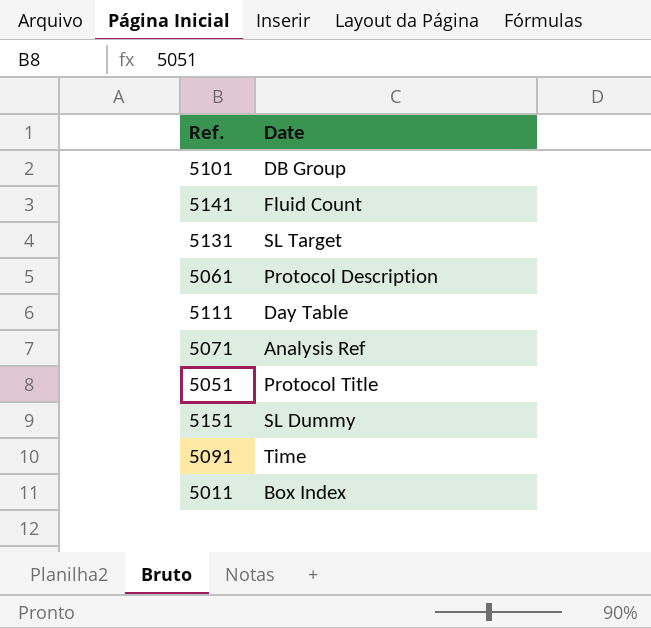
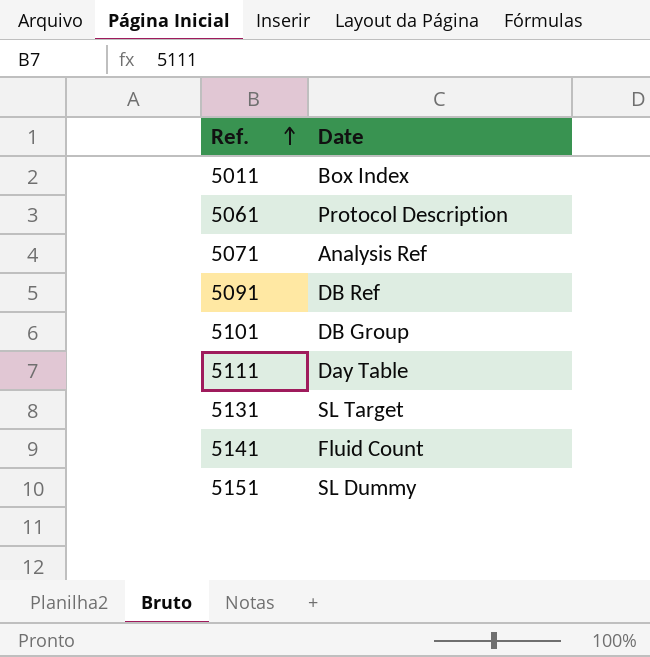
row order: none -> Ref. ascending
row 5051: Protocol Title -> none
5091 | Date: Time -> DB Ref

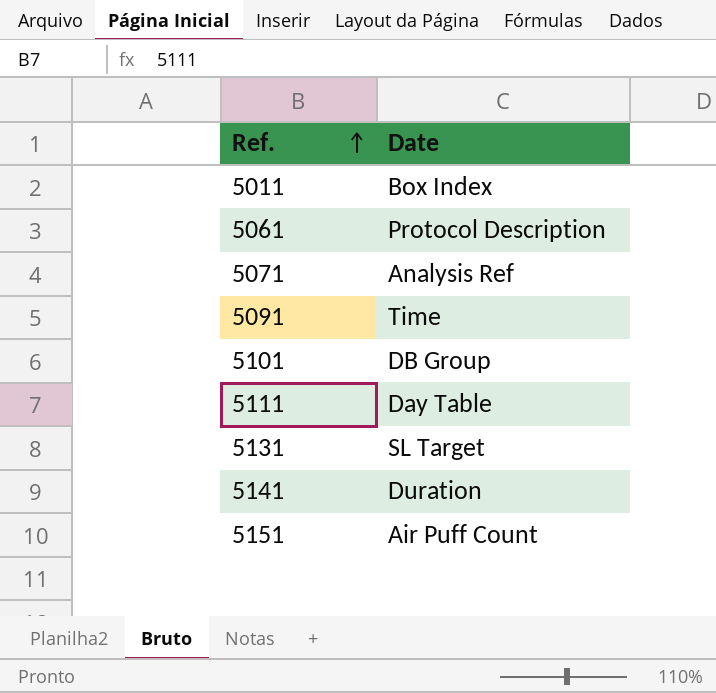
5091 | Date: DB Ref -> Time
5141 | Date: Fluid Count -> Duration
5151 | Date: SL Dummy -> Air Puff Count

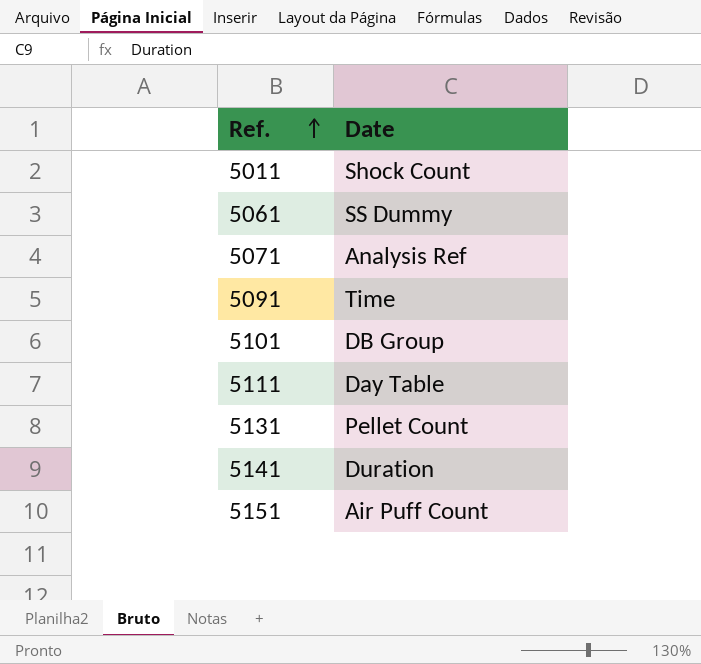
5011 | Date: Box Index -> Shock Count
5061 | Date: Protocol Description -> SS Dummy
5131 | Date: SL Target -> Pellet Count

